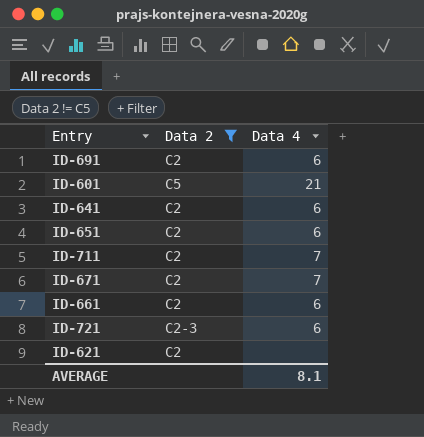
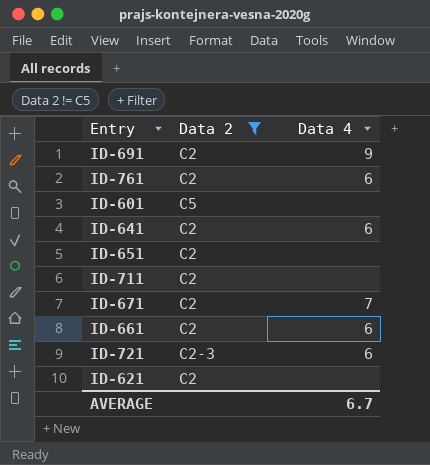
ID-691 | Data 4: 6 -> 9
row ID-761: none -> C2 | 6
ID-601 | Data 4: 21 -> none
ID-651 | Data 4: 6 -> none
ID-711 | Data 4: 7 -> none
AVERAGE | Data 4: 8.1 -> 6.7

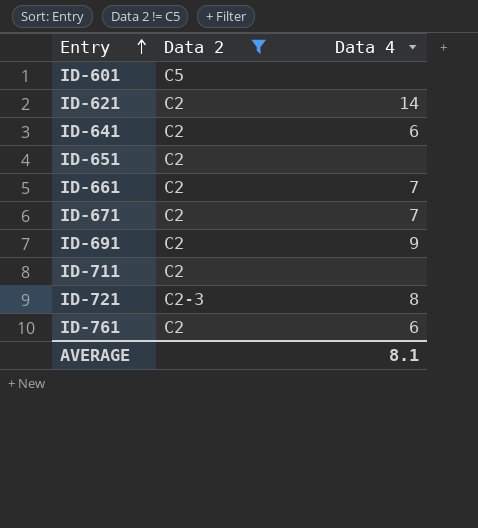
row order: none -> Entry ascending
ID-621 | Data 4: none -> 14
ID-661 | Data 4: 6 -> 7
ID-721 | Data 4: 6 -> 8
AVERAGE | Data 4: 6.7 -> 8.1

